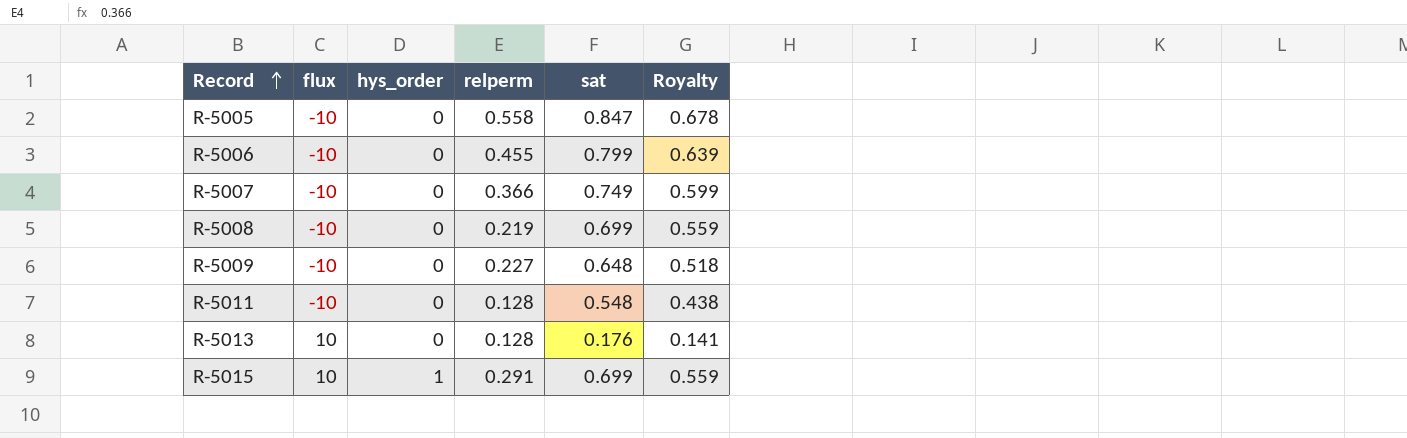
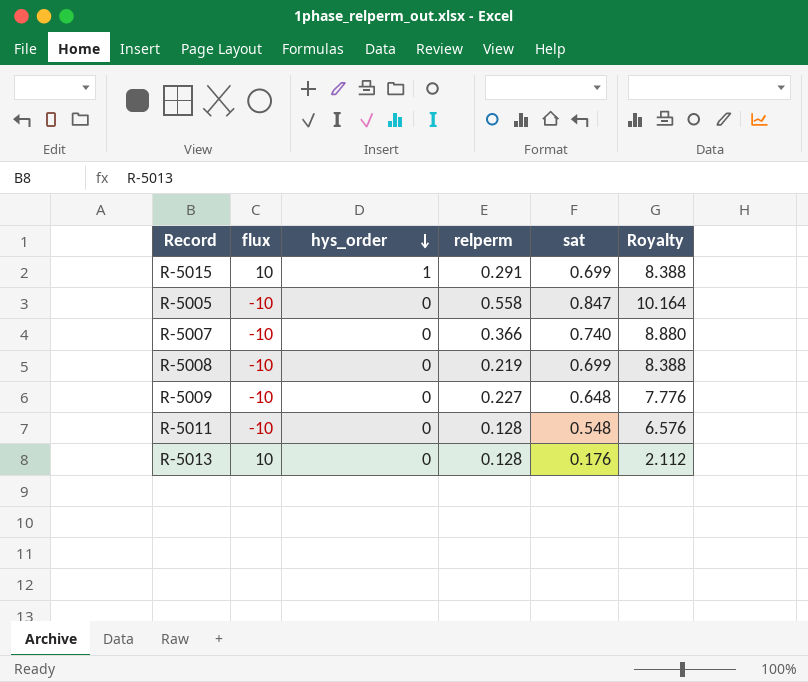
row order: Record ascending -> hys_order descending
column Royalty | formula: [sat] * 0.8 -> [sat] * 12
row R-5006: -10 | 0 | 0.455 | 0.799 | 0.639 -> none
R-5007 | sat: 0.749 -> 0.740

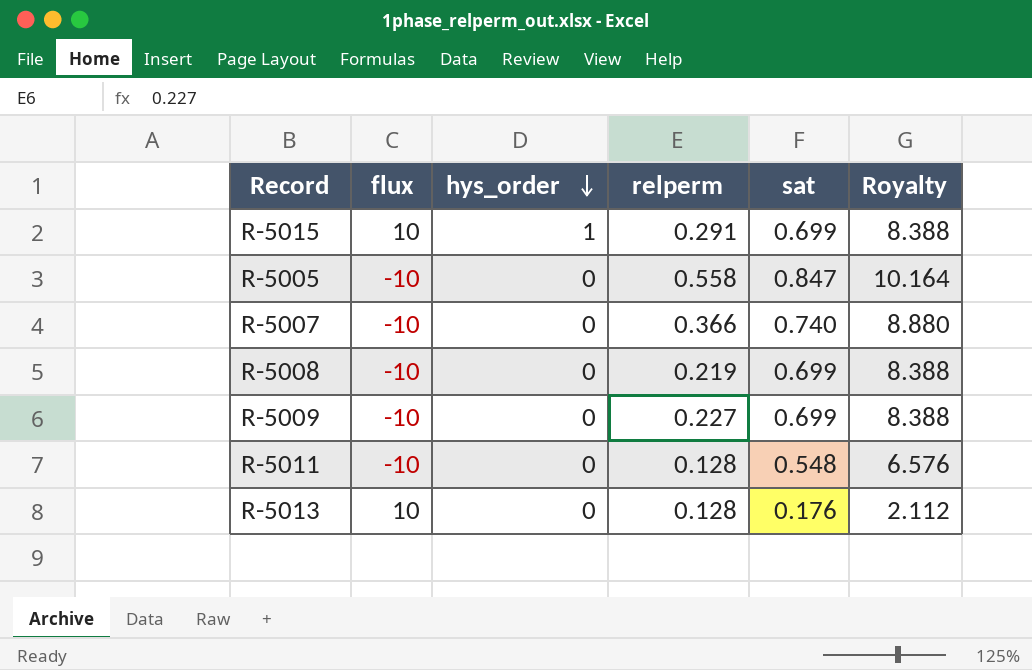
R-5009 | sat: 0.648 -> 0.699
R-5009 | Royalty: 7.776 -> 8.388

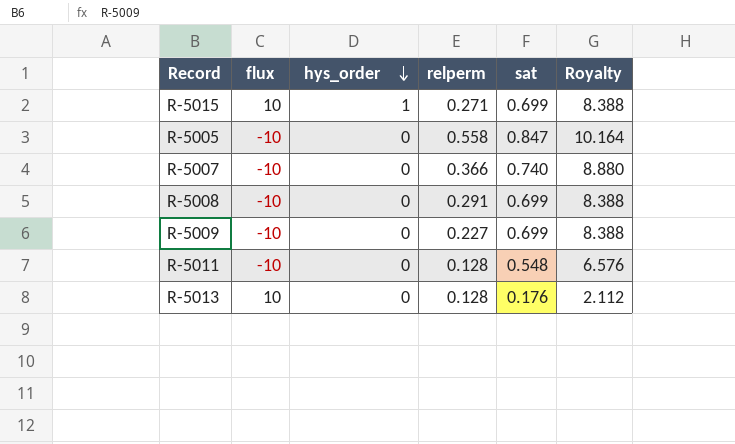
R-5015 | relperm: 0.291 -> 0.271
R-5008 | relperm: 0.219 -> 0.291

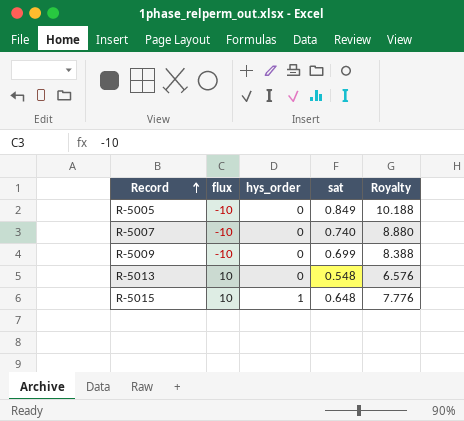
row order: hys_order descending -> Record ascending
column relperm | position: 4 -> none
row R-5008: -10 | 0 | 0.291 | 0.699 | 8.388 -> none
row R-5011: -10 | 0 | 0.128 | 0.548 | 6.576 -> none
R-5005 | sat: 0.847 -> 0.849
R-5005 | Royalty: 10.164 -> 10.188
R-5013 | sat: 0.176 -> 0.548
R-5013 | Royalty: 2.112 -> 6.576
R-5015 | sat: 0.699 -> 0.648
R-5015 | Royalty: 8.388 -> 7.776

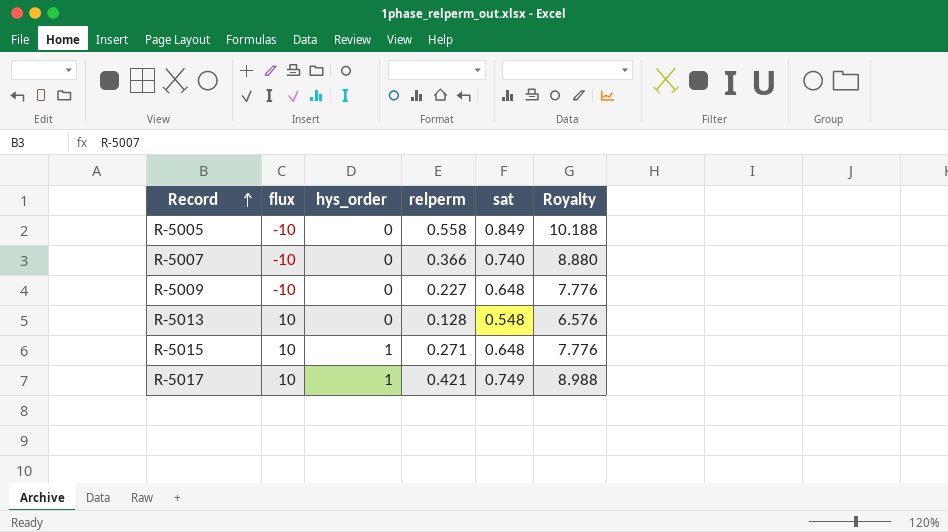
column relperm | position: none -> 4
R-5009 | sat: 0.699 -> 0.648
R-5009 | Royalty: 8.388 -> 7.776
row R-5017: none -> 10 | 1 | 0.421 | 0.749 | 8.988

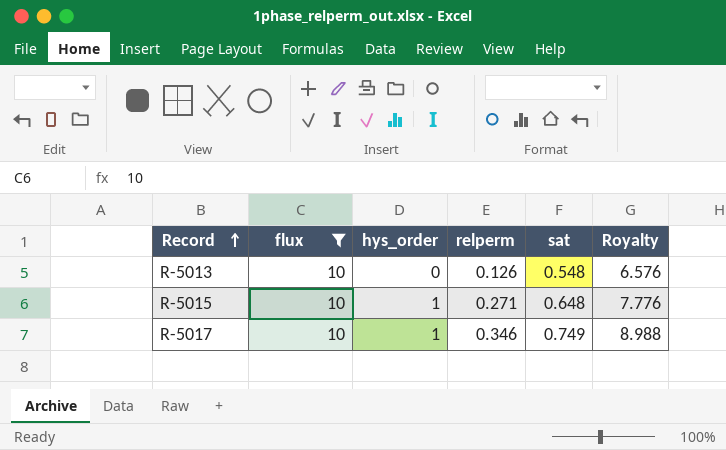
filter: none -> flux = 10
R-5013 | relperm: 0.128 -> 0.126
R-5017 | relperm: 0.421 -> 0.346

